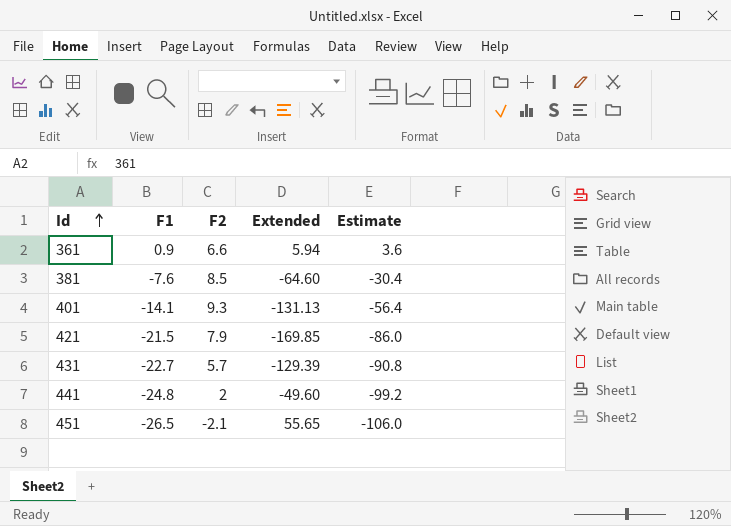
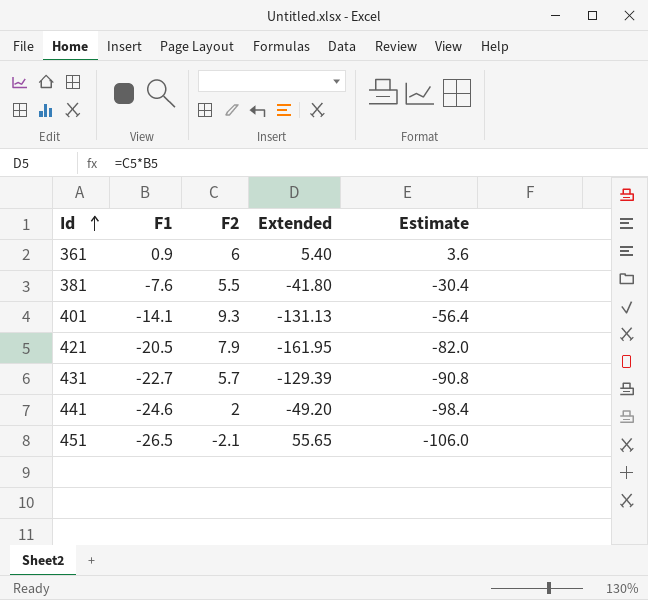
361 | F2: 6.6 -> 6
361 | Extended: 5.94 -> 5.40
381 | F2: 8.5 -> 5.5
381 | Extended: -64.60 -> -41.80
421 | F1: -21.5 -> -20.5
421 | Extended: -169.85 -> -161.95
421 | Estimate: -86.0 -> -82.0
441 | F1: -24.8 -> -24.6
441 | Extended: -49.60 -> -49.20
441 | Estimate: -99.2 -> -98.4

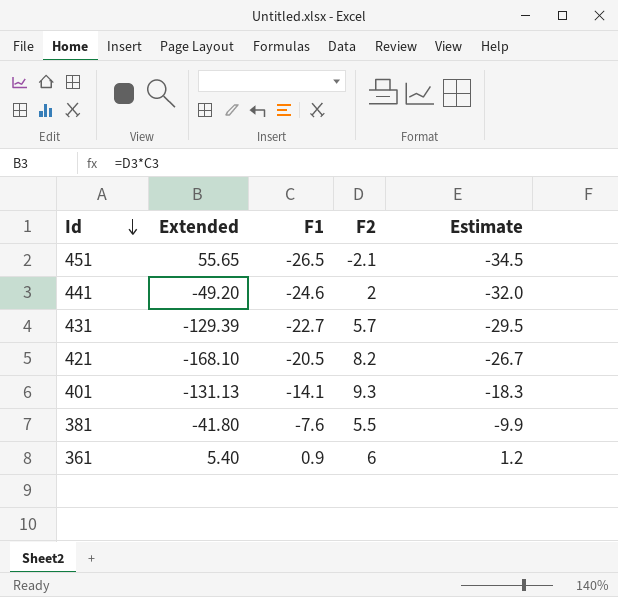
row order: Id ascending -> Id descending
column Extended | position: 4 -> 2
column Estimate | formula: [F1] * 4 -> [F1] * 1.3
421 | Extended: -161.95 -> -168.10
421 | F2: 7.9 -> 8.2

